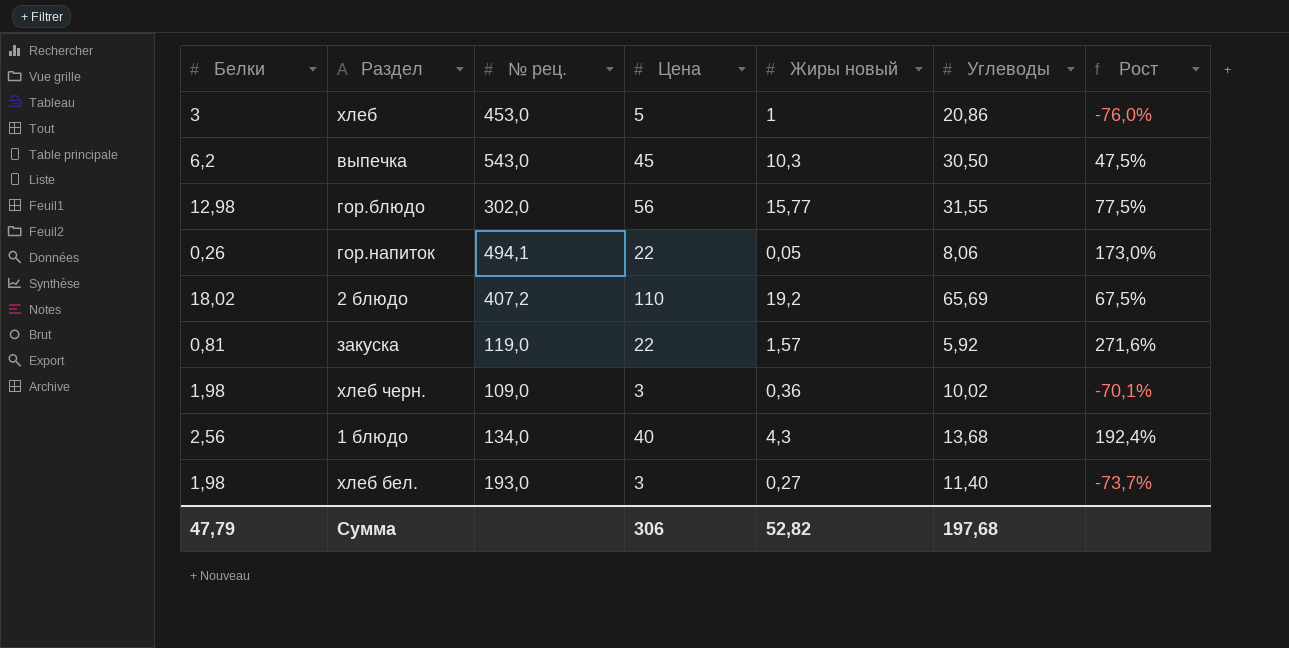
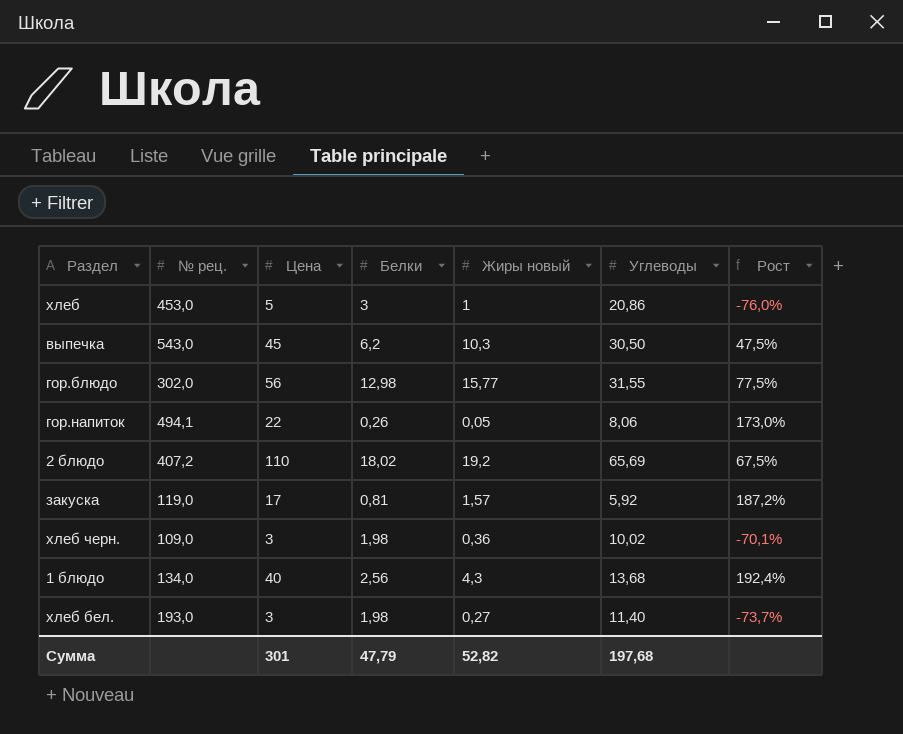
column Белки | position: 1 -> 4
закуска | Цена: 22 -> 17
закуска | Рост: 271,6% -> 187,2%
Сумма | Цена: 306 -> 301

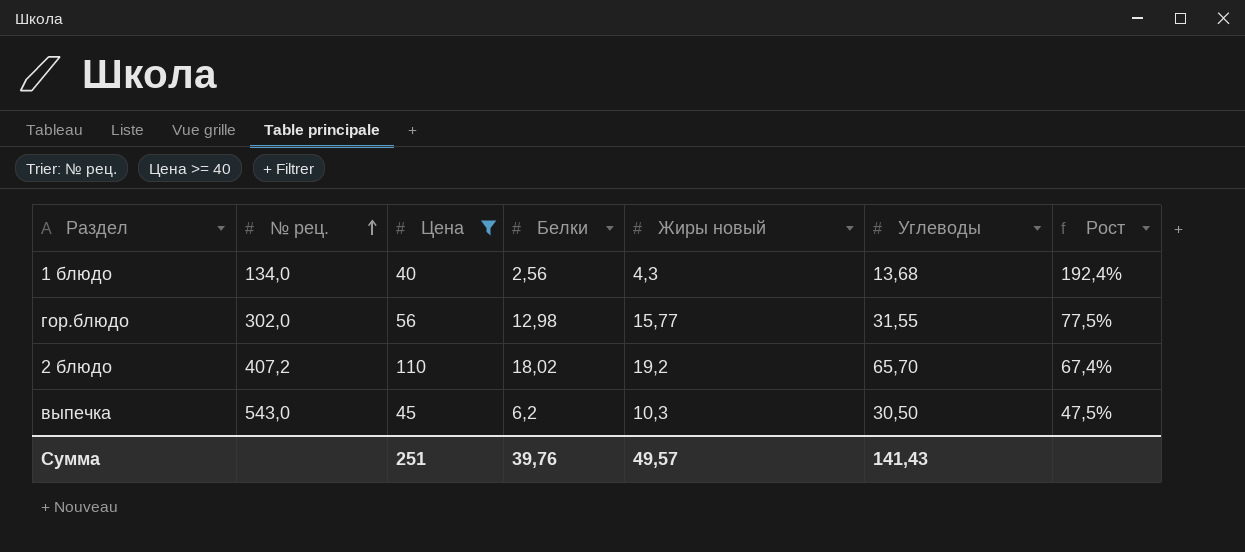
filter: none -> Цена >= 40
row order: none -> № рец. ascending
2 блюдо | Углеводы: 65,69 -> 65,70
2 блюдо | Рост: 67,5% -> 67,4%
Сумма | Цена: 301 -> 251
Сумма | Белки: 47,79 -> 39,76
Сумма | Жиры новый: 52,82 -> 49,57
Сумма | Углеводы: 197,68 -> 141,43

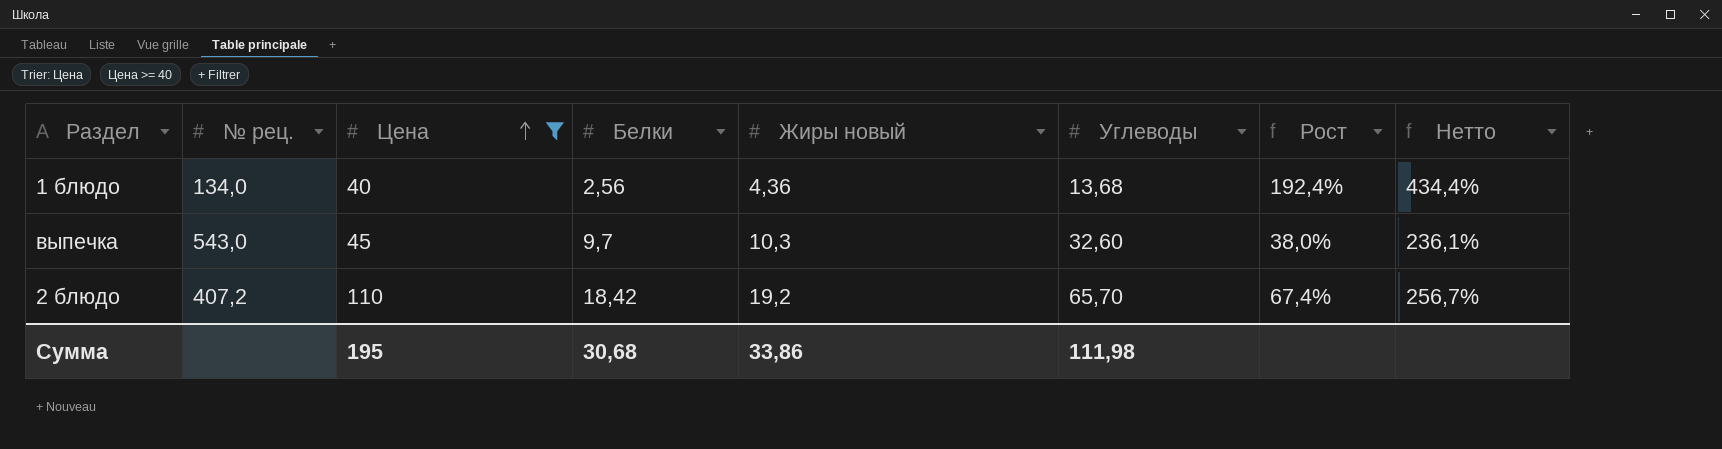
row order: № рец. ascending -> Цена ascending
column Нетто | formula: none -> ([Углеводы] - [Белки]) / [Белки]
row гор.блюдо: 302,0 | 56 | 12,98 | 15,77 | 31,55 | 77,5% -> none
1 блюдо | Жиры новый: 4,3 -> 4,36
выпечка | Белки: 6,2 -> 9,7
выпечка | Углеводы: 30,50 -> 32,60
выпечка | Рост: 47,5% -> 38,0%
2 блюдо | Белки: 18,02 -> 18,42
Сумма | Цена: 251 -> 195
Сумма | Белки: 39,76 -> 30,68
Сумма | Жиры новый: 49,57 -> 33,86
Сумма | Углеводы: 141,43 -> 111,98

